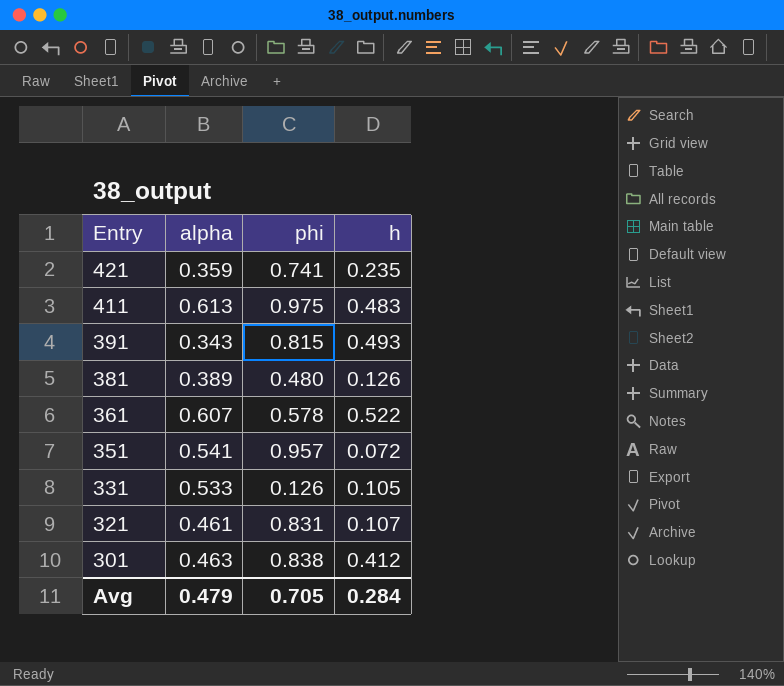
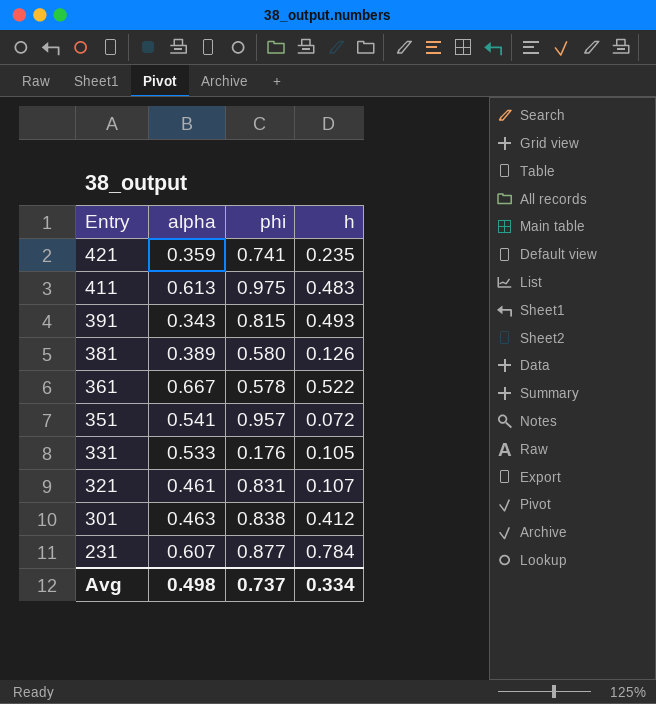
381 | phi: 0.480 -> 0.580
361 | alpha: 0.607 -> 0.667
331 | phi: 0.126 -> 0.176
row 231: none -> 0.607 | 0.877 | 0.784
Avg | alpha: 0.479 -> 0.498
Avg | phi: 0.705 -> 0.737
Avg | h: 0.284 -> 0.334

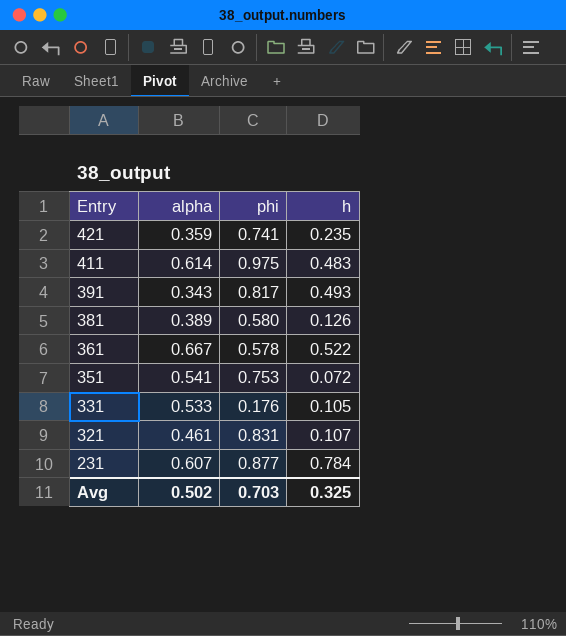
row 301: 0.463 | 0.838 | 0.412 -> none
411 | alpha: 0.613 -> 0.614
391 | phi: 0.815 -> 0.817
351 | phi: 0.957 -> 0.753
Avg | alpha: 0.498 -> 0.502
Avg | phi: 0.737 -> 0.703
Avg | h: 0.334 -> 0.325

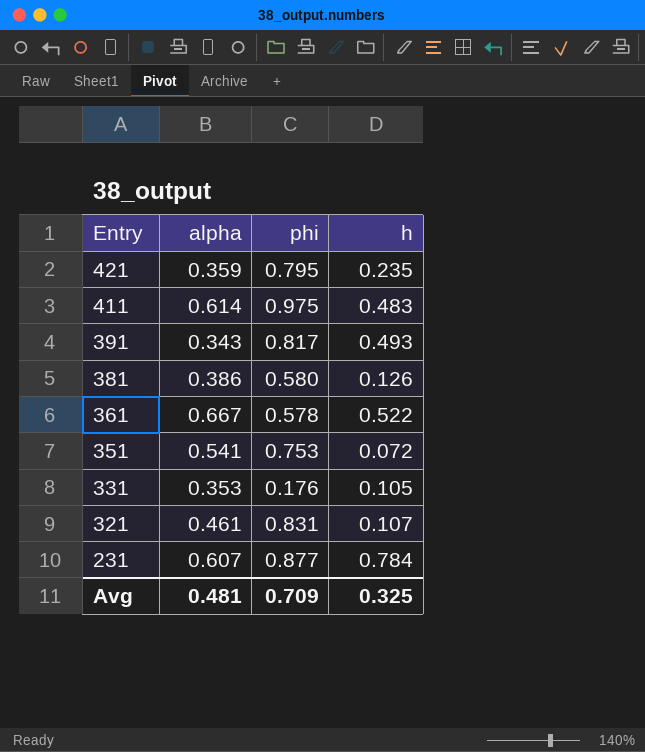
421 | phi: 0.741 -> 0.795
381 | alpha: 0.389 -> 0.386
331 | alpha: 0.533 -> 0.353
Avg | alpha: 0.502 -> 0.481
Avg | phi: 0.703 -> 0.709

